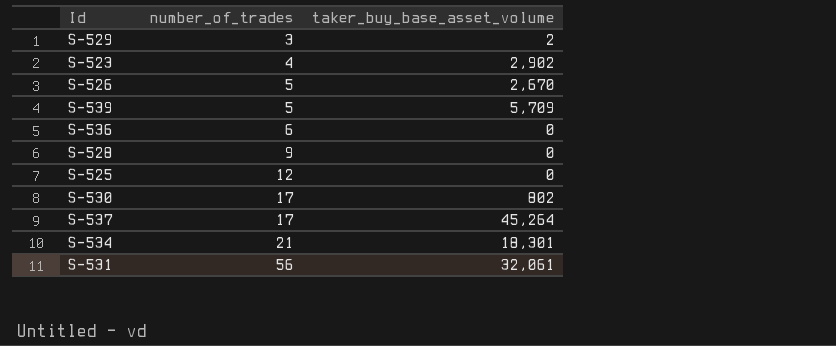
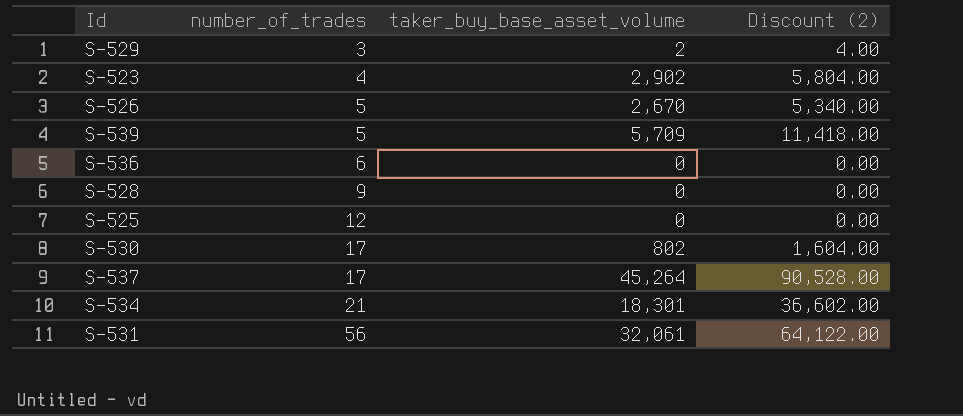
column Discount (2) | formula: none -> [taker_buy_base_asset_volume] * 2

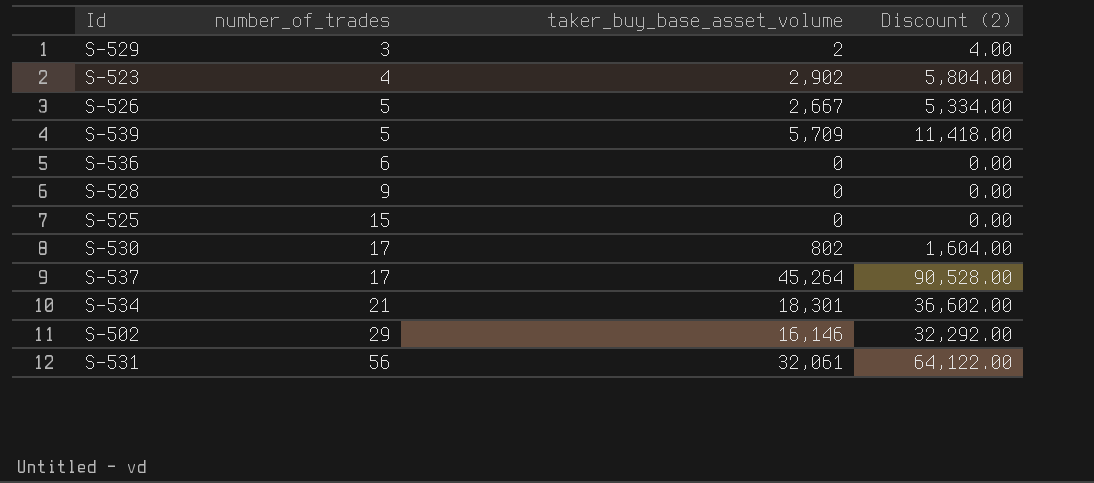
S-526 | taker_buy_base_asset_volume: 2,670 -> 2,667
S-526 | Discount (2): 5,340.00 -> 5,334.00
S-525 | number_of_trades: 12 -> 15
row S-502: none -> 29 | 16,146 | 32,292.00

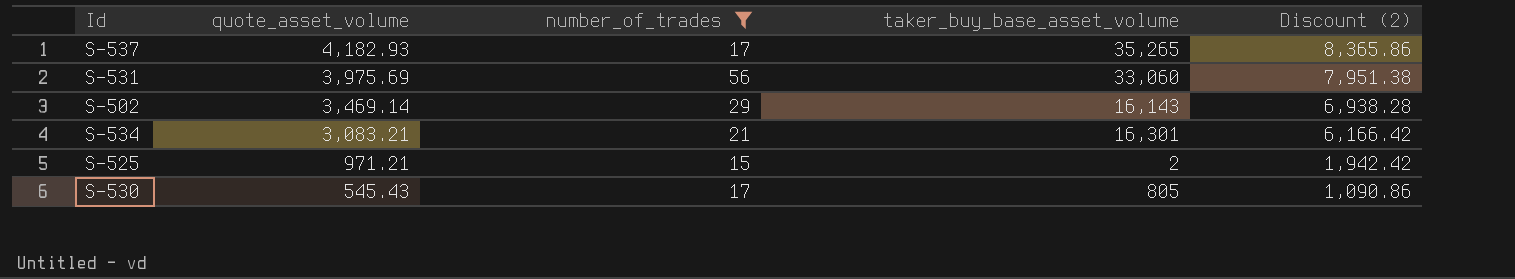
filter: none -> number_of_trades >= 15
row order: number_of_trades ascending -> quote_asset_volume descending
column quote_asset_volume | position: none -> 2
column Discount (2) | formula: [taker_buy_base_asset_volume] * 2 -> [quote_asset_volume] * 2
S-537 | taker_buy_base_asset_volume: 45,264 -> 35,265
S-531 | taker_buy_base_asset_volume: 32,061 -> 33,060
S-502 | taker_buy_base_asset_volume: 16,146 -> 16,143
S-534 | taker_buy_base_asset_volume: 18,301 -> 16,301
S-525 | taker_buy_base_asset_volume: 0 -> 2
S-530 | taker_buy_base_asset_volume: 802 -> 805

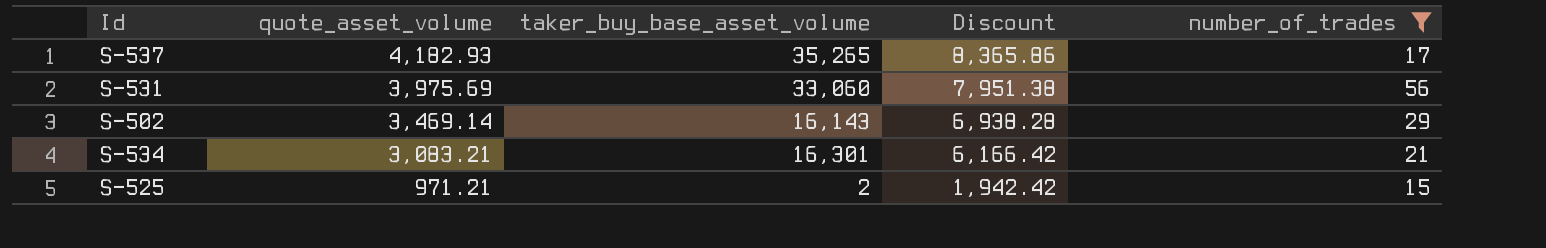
column name: Discount (2) -> Discount
column number_of_trades | position: 3 -> 5
row S-530: 545.43 | 17 | 805 | 1,090.86 -> none

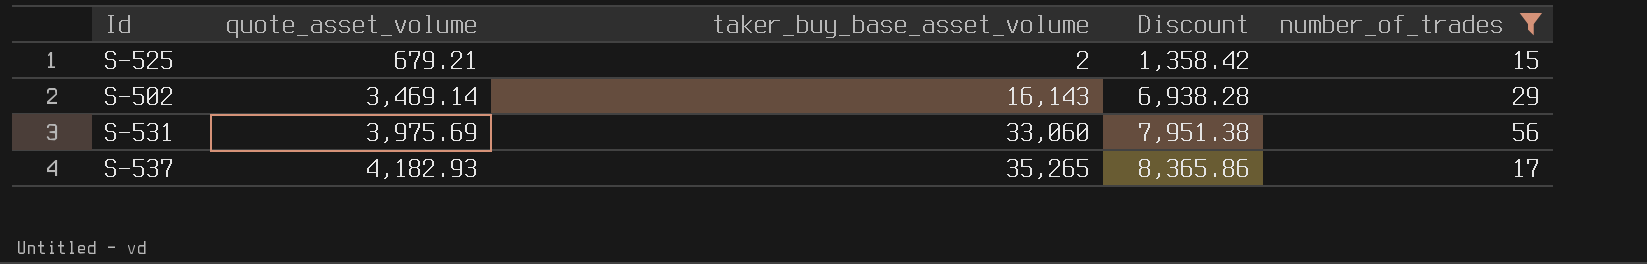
row order: quote_asset_volume descending -> quote_asset_volume ascending
row S-534: 3,083.21 | 16,301 | 6,166.42 | 21 -> none
S-525 | quote_asset_volume: 971.21 -> 679.21
S-525 | Discount: 1,942.42 -> 1,358.42

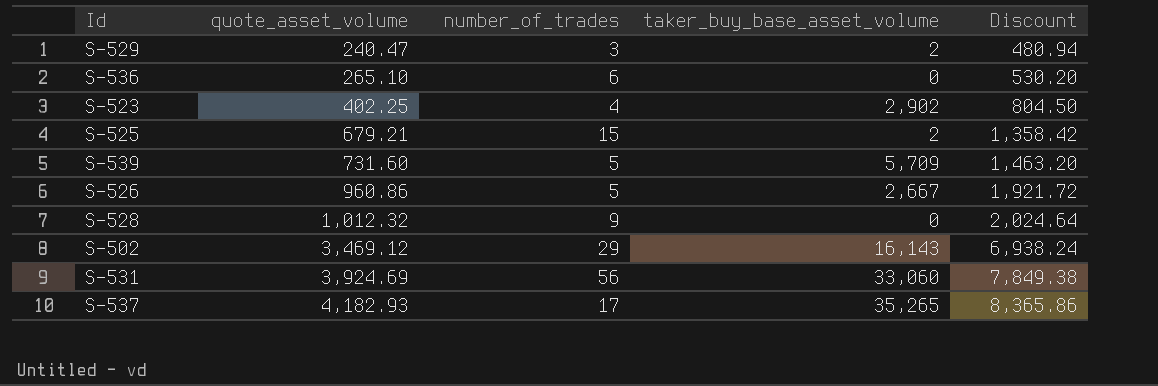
filter: number_of_trades >= 15 -> none
column number_of_trades | position: 5 -> 3
S-502 | quote_asset_volume: 3,469.14 -> 3,469.12
S-502 | Discount: 6,938.28 -> 6,938.24
S-531 | quote_asset_volume: 3,975.69 -> 3,924.69
S-531 | Discount: 7,951.38 -> 7,849.38

